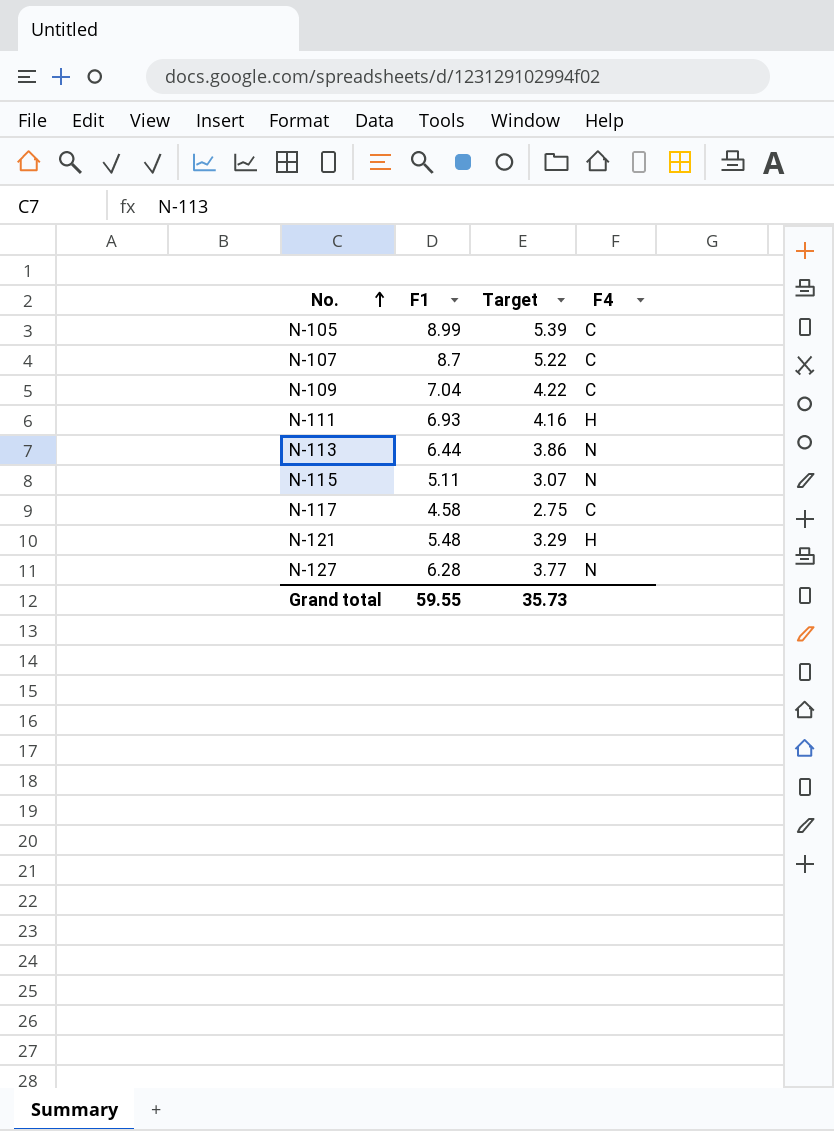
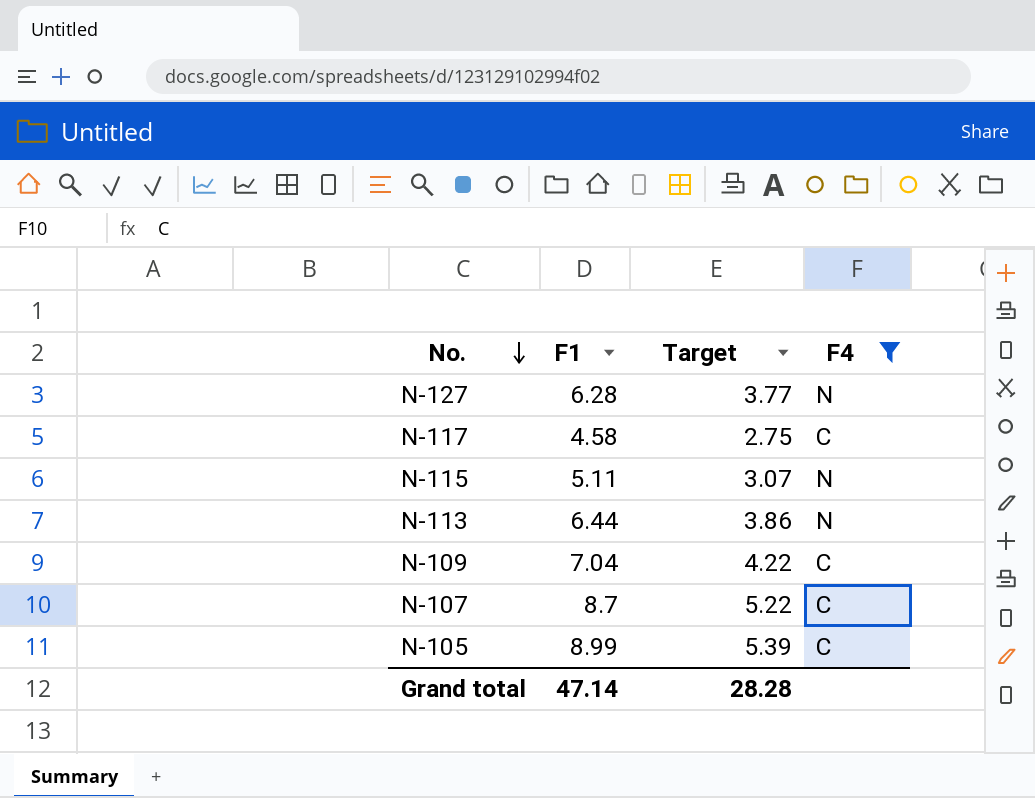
filter: none -> F4 != H
row order: No. ascending -> No. descending
Grand total | F1: 59.55 -> 47.14
Grand total | Target: 35.73 -> 28.28

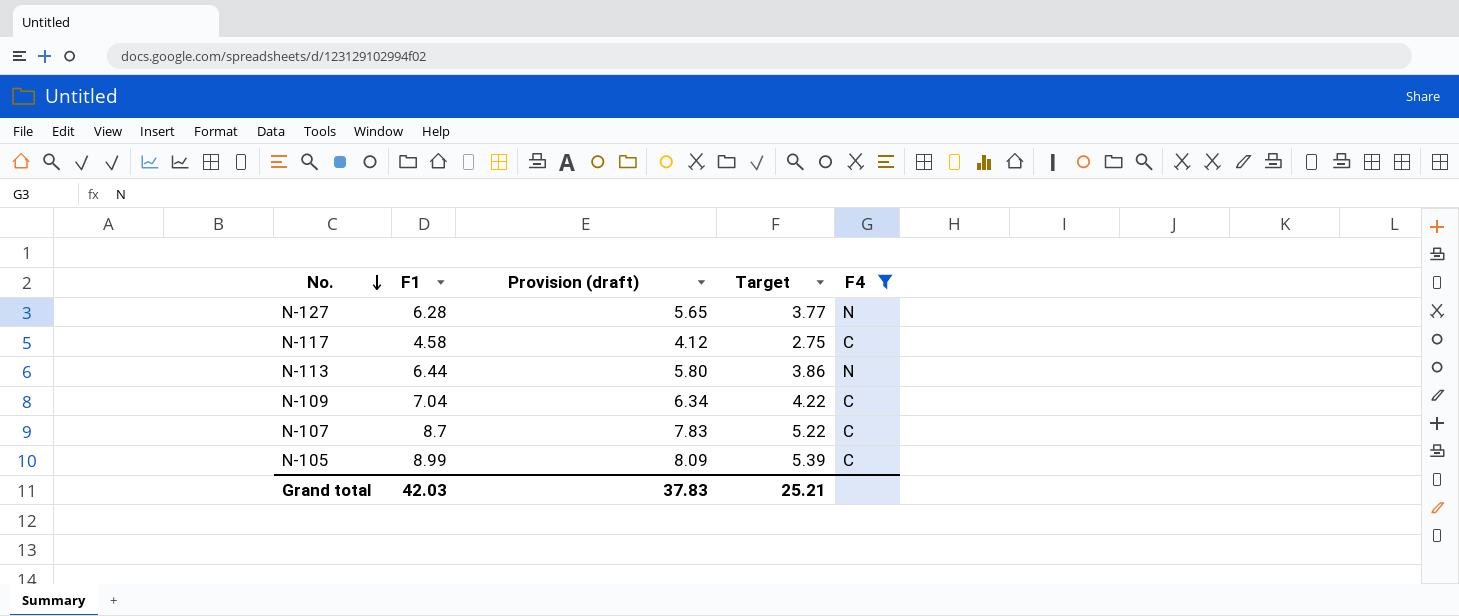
column Provision (draft) | formula: none -> [F1] * 0.9
row N-115: 5.11 | 3.07 | N -> none
Grand total | F1: 47.14 -> 42.03
Grand total | Target: 28.28 -> 25.21

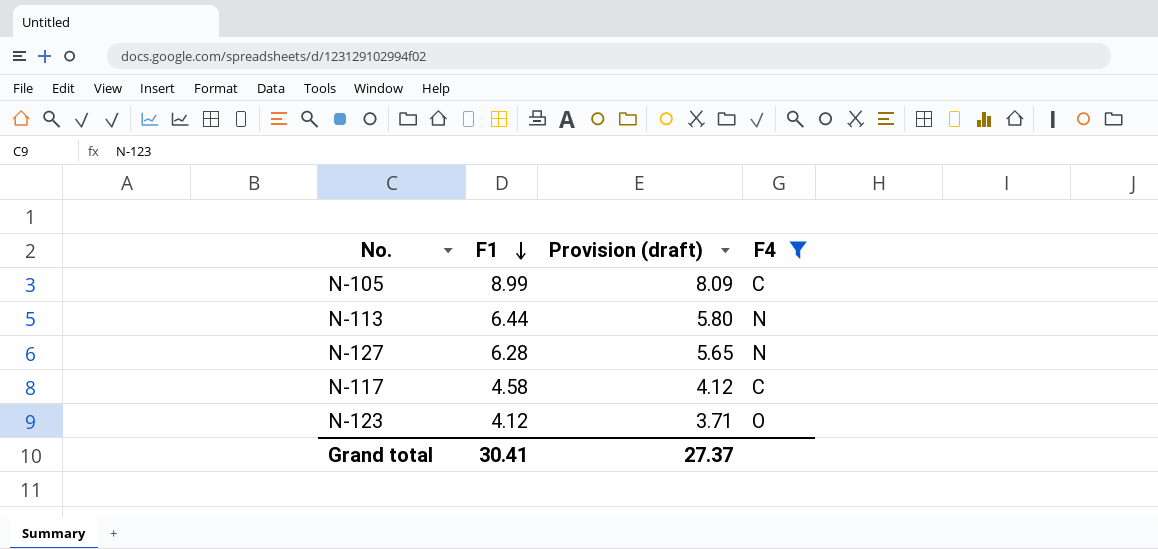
row order: No. descending -> F1 descending
column Target | formula: [F1] * 0.6 -> none
row N-109: 7.04 | 6.34 | 4.22 | C -> none
row N-107: 8.7 | 7.83 | 5.22 | C -> none
row N-123: none -> 4.12 | 3.71 | O
Grand total | F1: 42.03 -> 30.41
Grand total | Provision (draft): 37.83 -> 27.37

